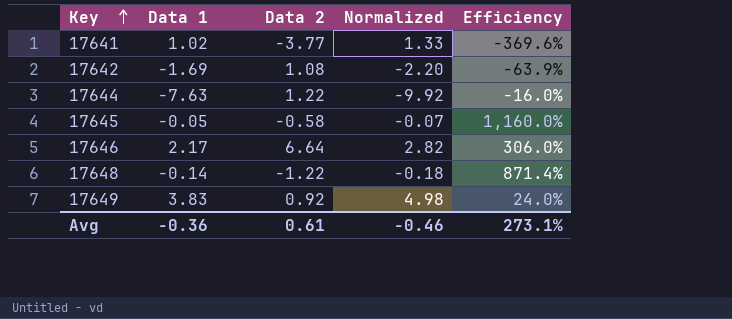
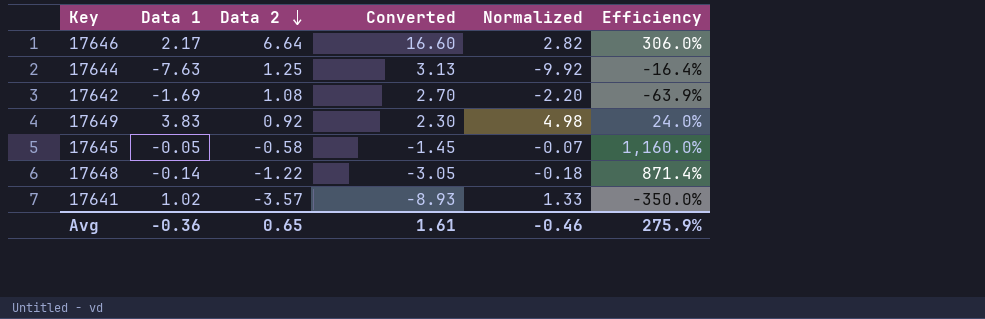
row order: Key ascending -> Data 2 descending
column Converted | formula: none -> [Data 2] * 2.5
17644 | Data 2: 1.22 -> 1.25
17644 | Efficiency: -16.0% -> -16.4%
17641 | Data 2: -3.77 -> -3.57
17641 | Efficiency: -369.6% -> -350.0%
Avg | Data 2: 0.61 -> 0.65
Avg | Efficiency: 273.1% -> 275.9%

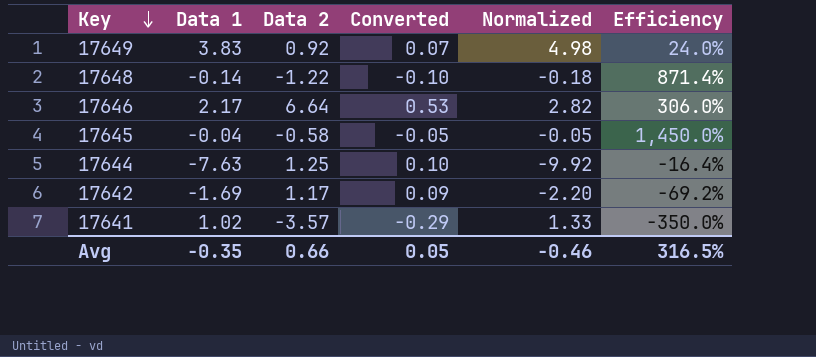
row order: Data 2 descending -> Key descending
column Converted | formula: [Data 2] * 2.5 -> [Data 2] * 0.08
17645 | Data 1: -0.05 -> -0.04
17645 | Normalized: -0.07 -> -0.05
17645 | Efficiency: 1,160.0% -> 1,450.0%
17642 | Data 2: 1.08 -> 1.17
17642 | Efficiency: -63.9% -> -69.2%
Avg | Data 1: -0.36 -> -0.35
Avg | Data 2: 0.65 -> 0.66
Avg | Converted: 1.61 -> 0.05
Avg | Efficiency: 275.9% -> 316.5%

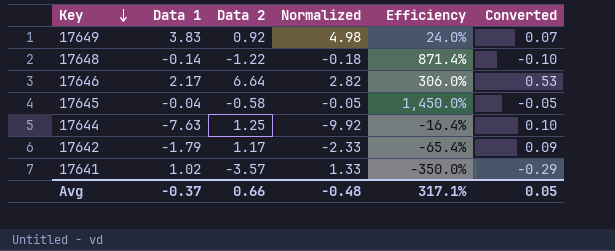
column Converted | position: 4 -> 6
17642 | Data 1: -1.69 -> -1.79
17642 | Normalized: -2.20 -> -2.33
17642 | Efficiency: -69.2% -> -65.4%
Avg | Data 1: -0.35 -> -0.37
Avg | Normalized: -0.46 -> -0.48
Avg | Efficiency: 316.5% -> 317.1%

